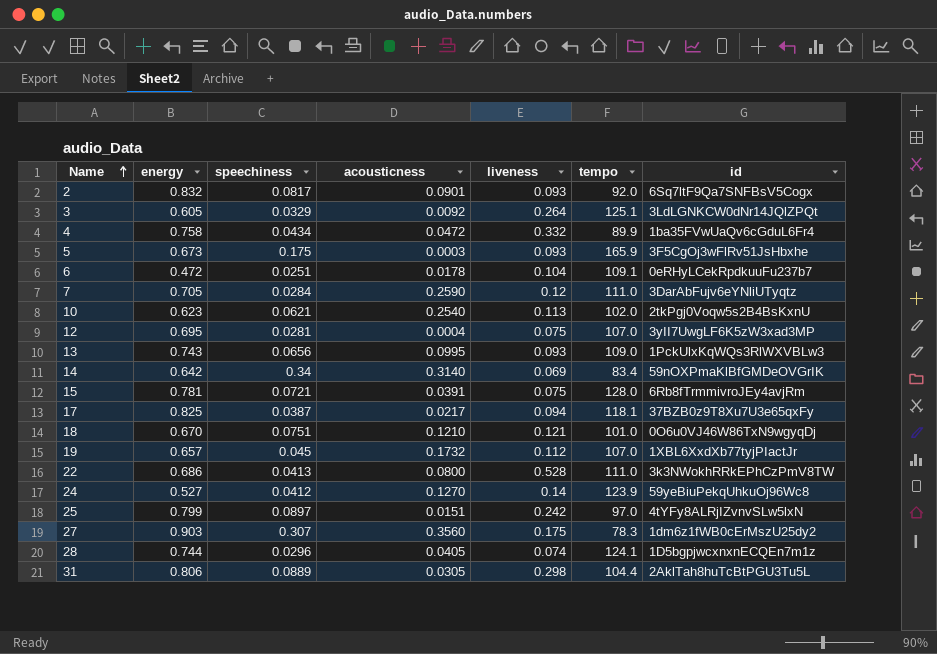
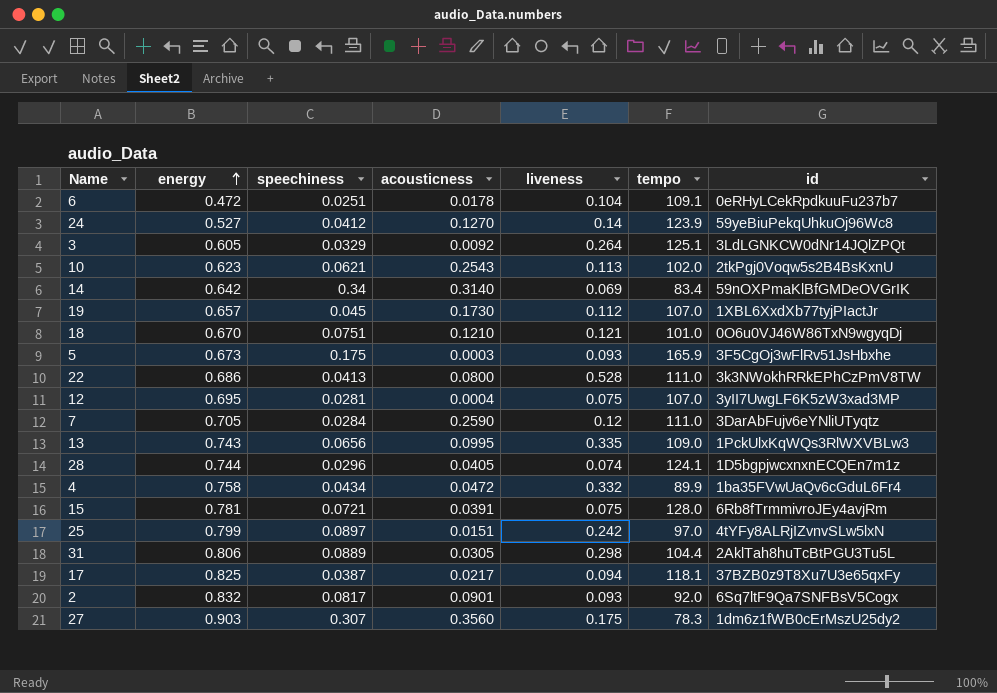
row order: Name ascending -> energy ascending
10 | acousticness: 0.2540 -> 0.2543
19 | acousticness: 0.1732 -> 0.1730
13 | liveness: 0.093 -> 0.335

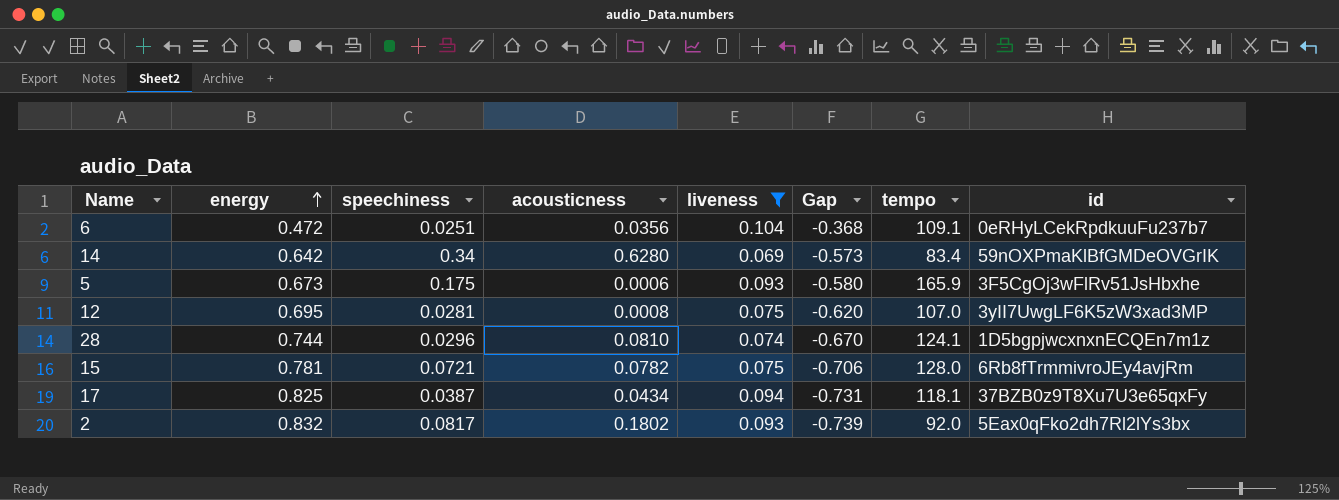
filter: none -> liveness <= 0.104
column Gap | formula: none -> [liveness] - [energy]
6 | acousticness: 0.0178 -> 0.0356
14 | acousticness: 0.3140 -> 0.6280
5 | acousticness: 0.0003 -> 0.0006
12 | acousticness: 0.0004 -> 0.0008
28 | acousticness: 0.0405 -> 0.0810
15 | acousticness: 0.0391 -> 0.0782
17 | acousticness: 0.0217 -> 0.0434
2 | acousticness: 0.0901 -> 0.1802
2 | id: 6Sq7ltF9Qa7SNFBsV5Cogx -> 5Eax0qFko2dh7Rl2lYs3bx

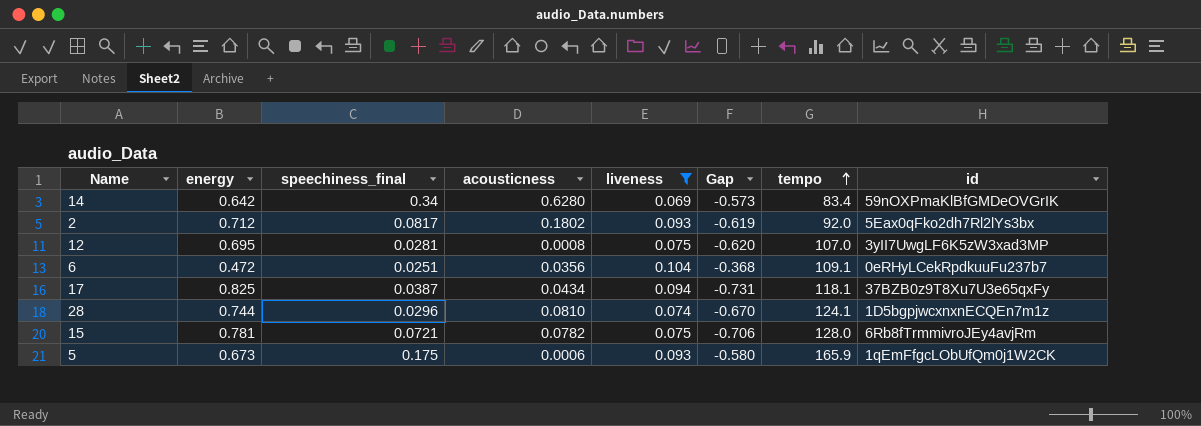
row order: energy ascending -> tempo ascending
column name: speechiness -> speechiness_final
2 | energy: 0.832 -> 0.712
2 | Gap: -0.739 -> -0.619
5 | id: 3F5CgOj3wFlRv51JsHbxhe -> 1qEmFfgcLObUfQm0j1W2CK

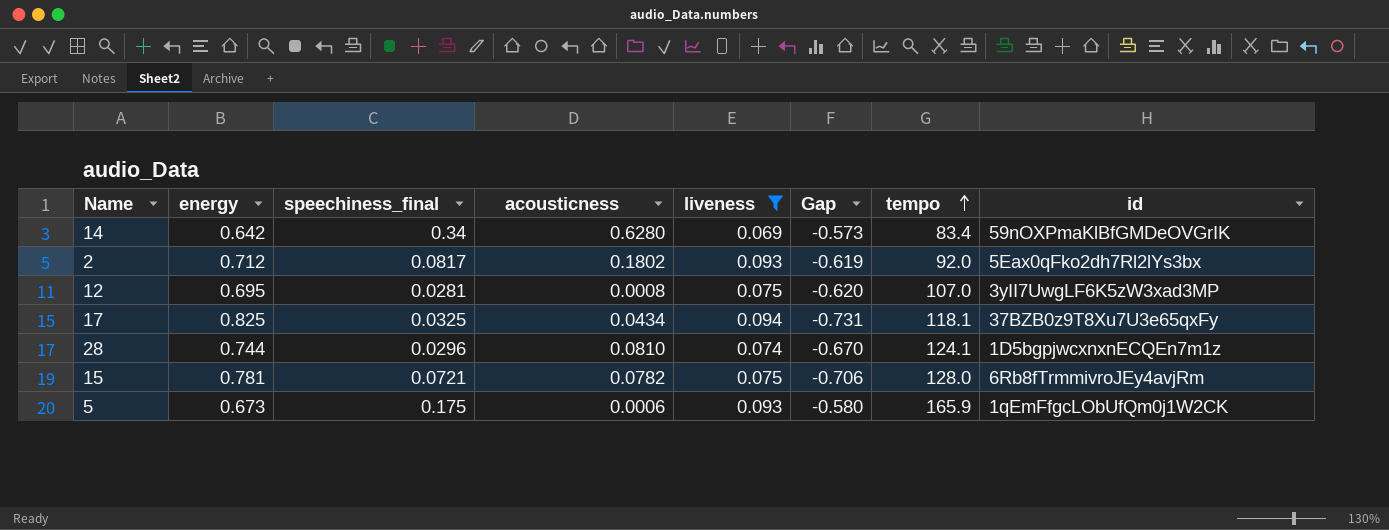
row 6: 0.472 | 0.0251 | 0.0356 | 0.104 | -0.368 | 109.1 | 0eRHyLCekRpdkuuFu237b7 -> none
17 | speechiness_final: 0.0387 -> 0.0325

